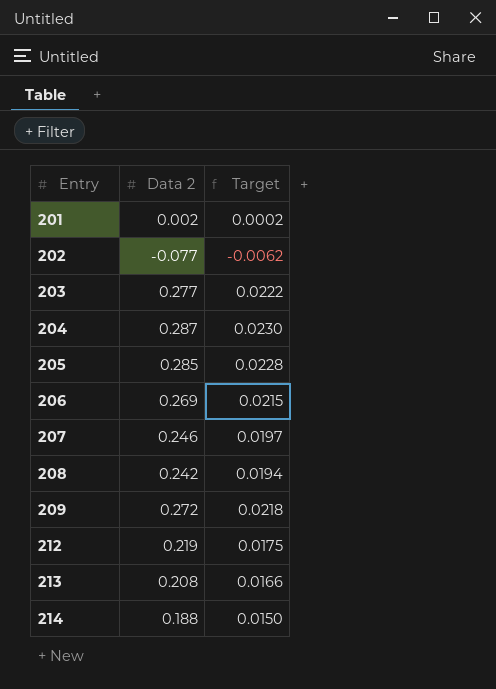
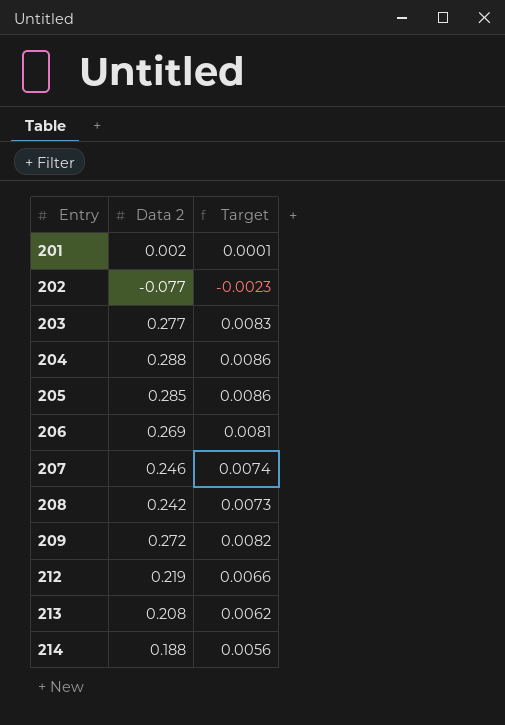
column Target | formula: [Data 2] * 0.08 -> [Data 2] * 0.03
204 | Data 2: 0.287 -> 0.288

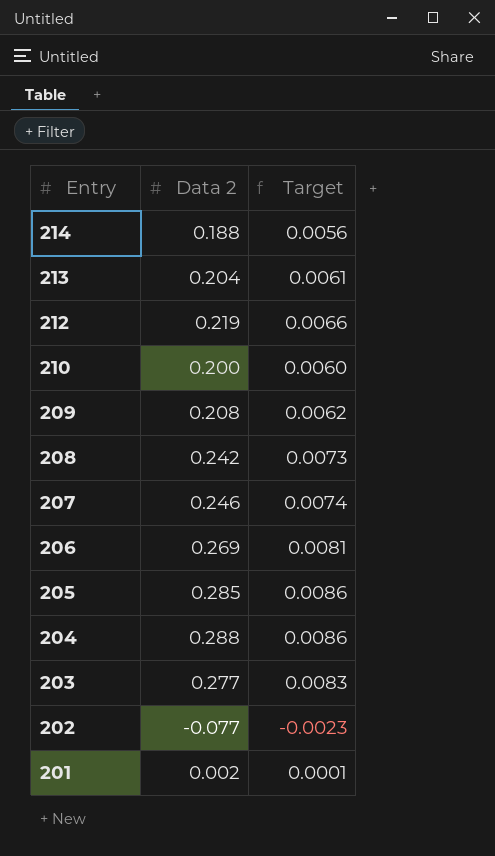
row order: Entry ascending -> Entry descending
213 | Data 2: 0.208 -> 0.204
213 | Target: 0.0062 -> 0.0061
row 210: none -> 0.200 | 0.0060
209 | Data 2: 0.272 -> 0.208
209 | Target: 0.0082 -> 0.0062

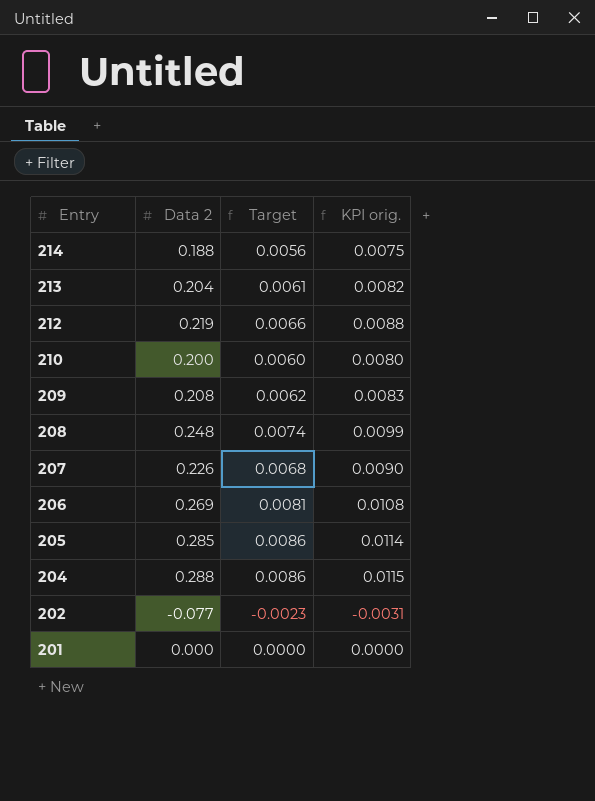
column KPI orig. | formula: none -> [Data 2] * 0.04
row 203: 0.277 | 0.0083 -> none
208 | Data 2: 0.242 -> 0.248
208 | Target: 0.0073 -> 0.0074
207 | Data 2: 0.246 -> 0.226
207 | Target: 0.0074 -> 0.0068
201 | Data 2: 0.002 -> 0.000
201 | Target: 0.0001 -> 0.0000

